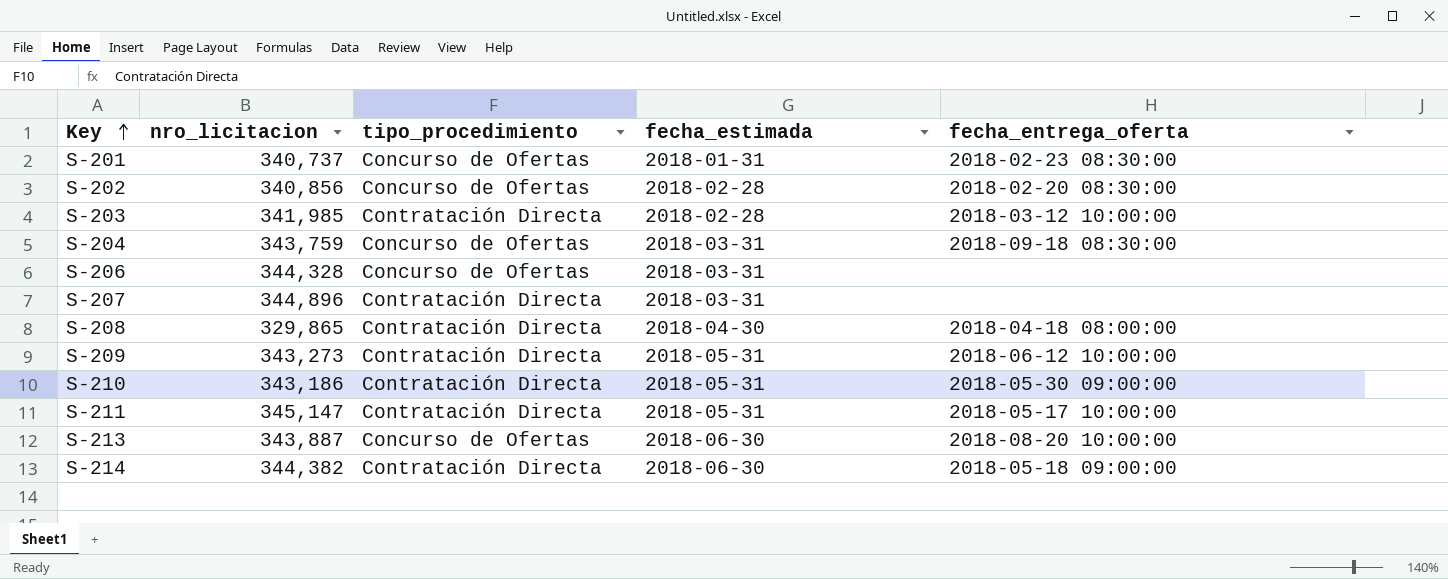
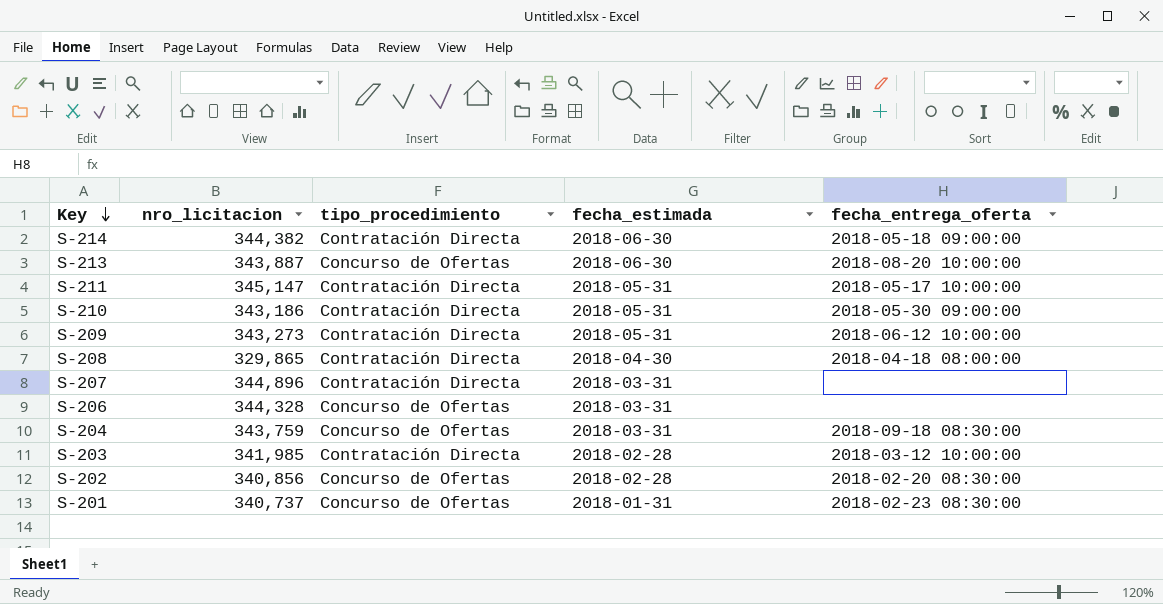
row order: Key ascending -> Key descending

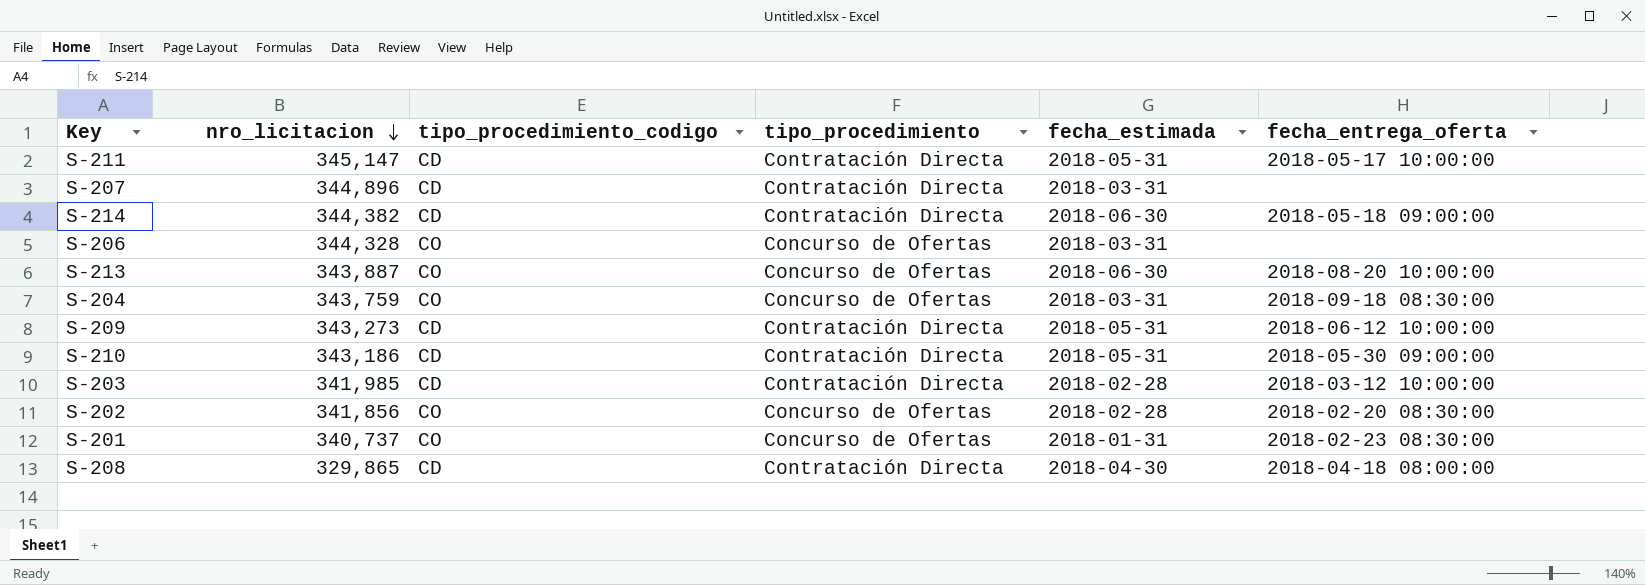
row order: Key descending -> nro_licitacion descending
column tipo_procedimiento_codigo | position: none -> 3
S-202 | nro_licitacion: 340,856 -> 341,856

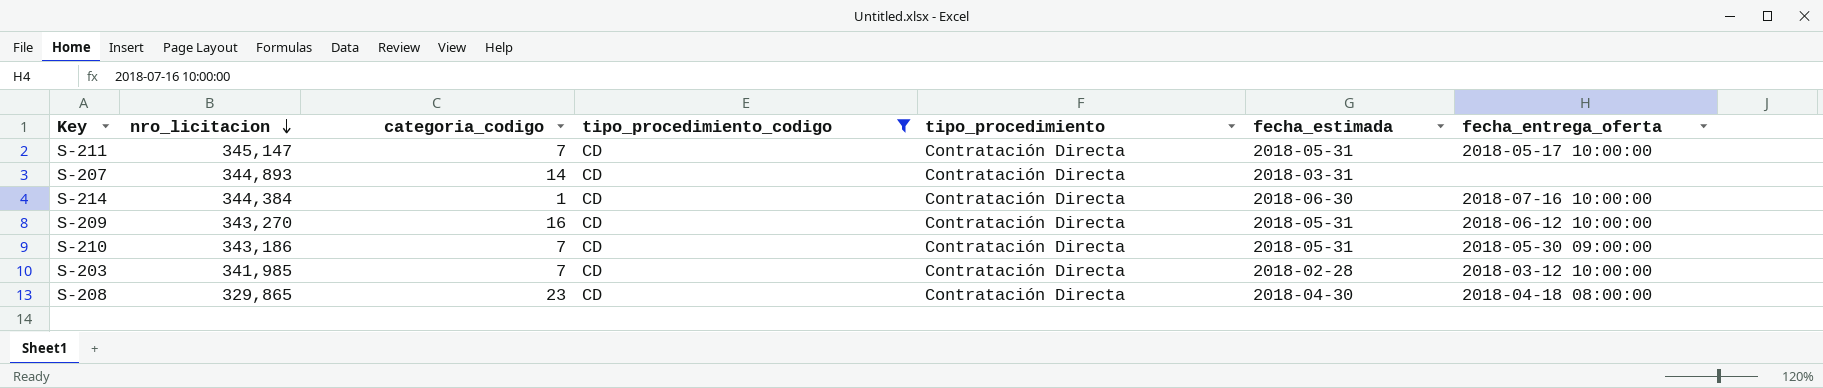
filter: none -> tipo_procedimiento_codigo = CD
column categoria_codigo | position: none -> 3
S-207 | nro_licitacion: 344,896 -> 344,893
S-214 | nro_licitacion: 344,382 -> 344,384
S-214 | fecha_entrega_oferta: 2018-05-18 09:00:00 -> 2018-07-16 10:00:00
S-209 | nro_licitacion: 343,273 -> 343,270

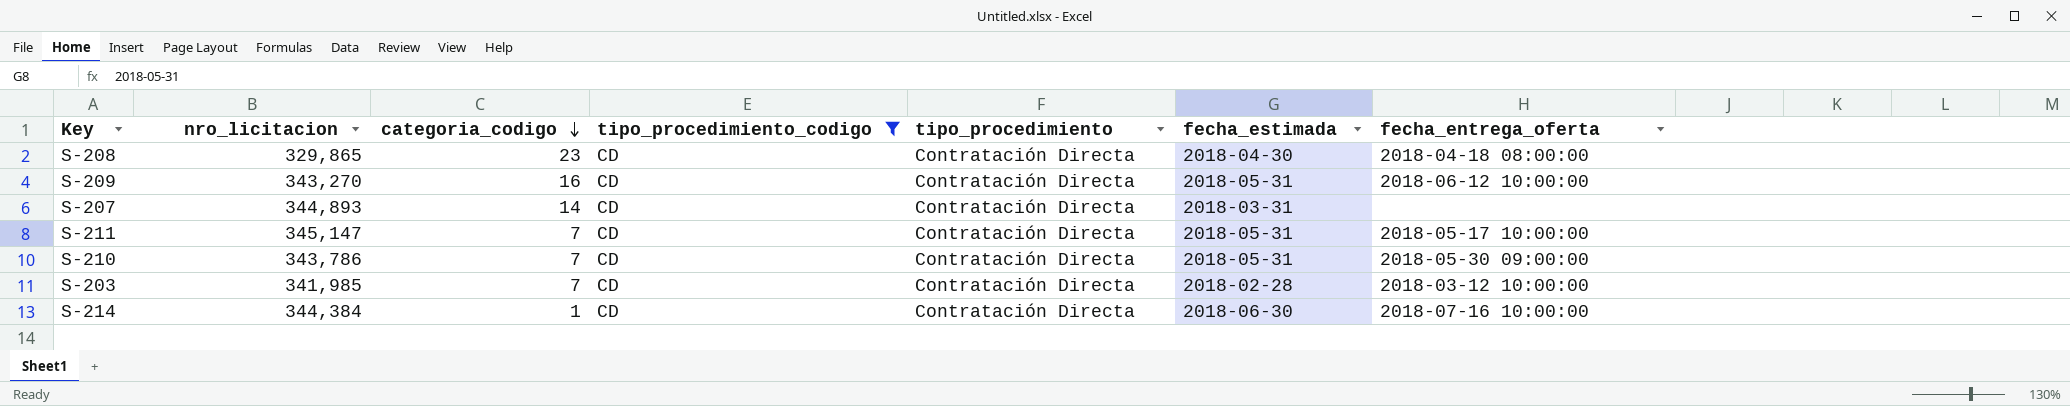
row order: nro_licitacion descending -> categoria_codigo descending
S-210 | nro_licitacion: 343,186 -> 343,786

